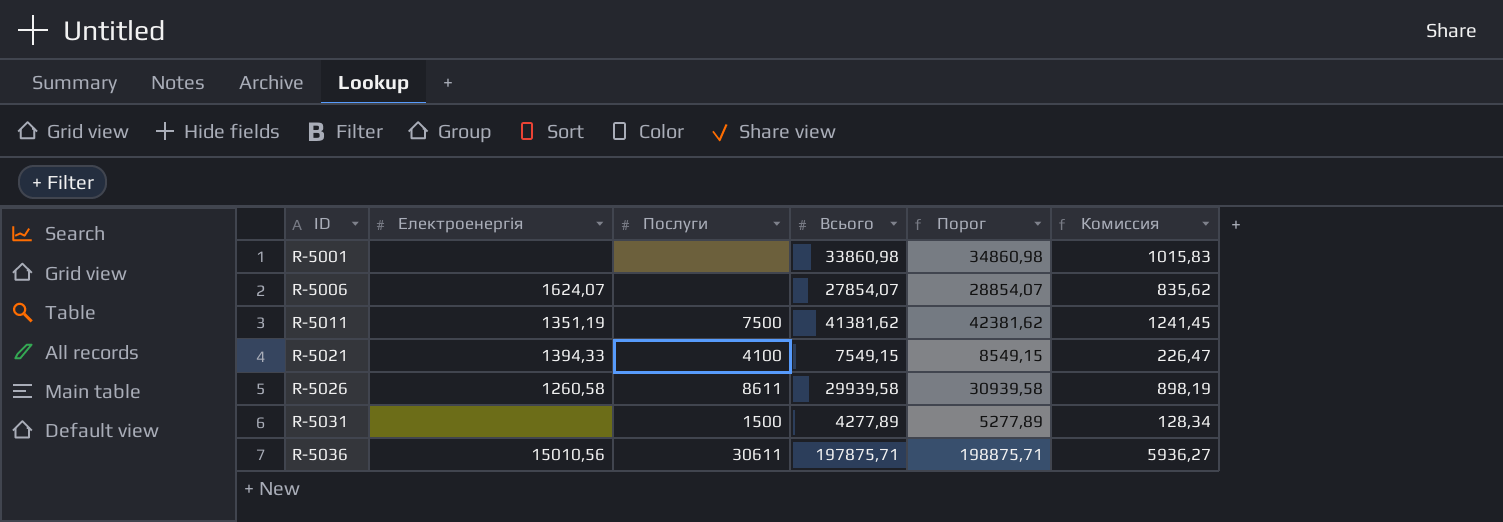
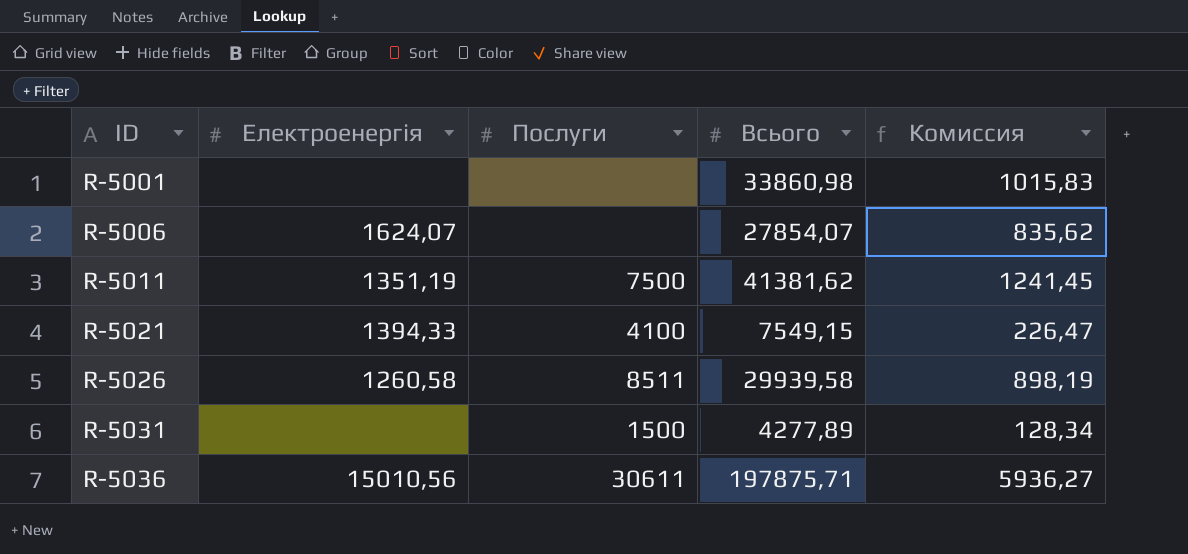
column Порог | formula: [Всього] + 1000 -> none
R-5026 | Послуги: 8611 -> 8511

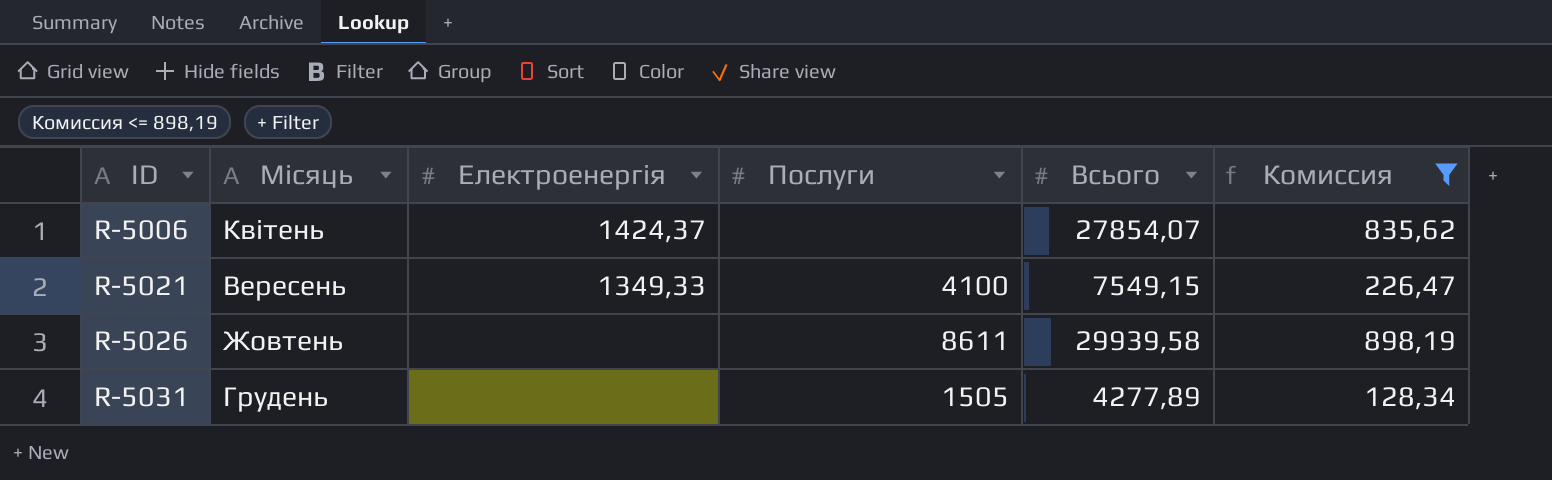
filter: none -> Комиссия <= 898,19
column Місяць | position: none -> 2
R-5006 | Електроенергія: 1624,07 -> 1424,37
R-5021 | Електроенергія: 1394,33 -> 1349,33
R-5026 | Електроенергія: 1260,58 -> none
R-5026 | Послуги: 8511 -> 8611
R-5031 | Послуги: 1500 -> 1505

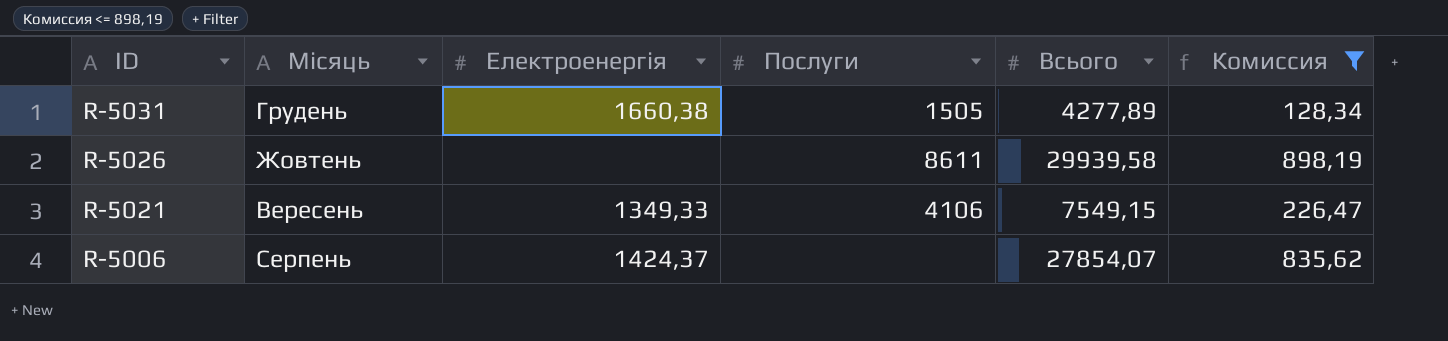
row order: ID ascending -> ID descending
R-5031 | Електроенергія: none -> 1660,38
R-5021 | Послуги: 4100 -> 4106
R-5006 | Місяць: Квітень -> Серпень

